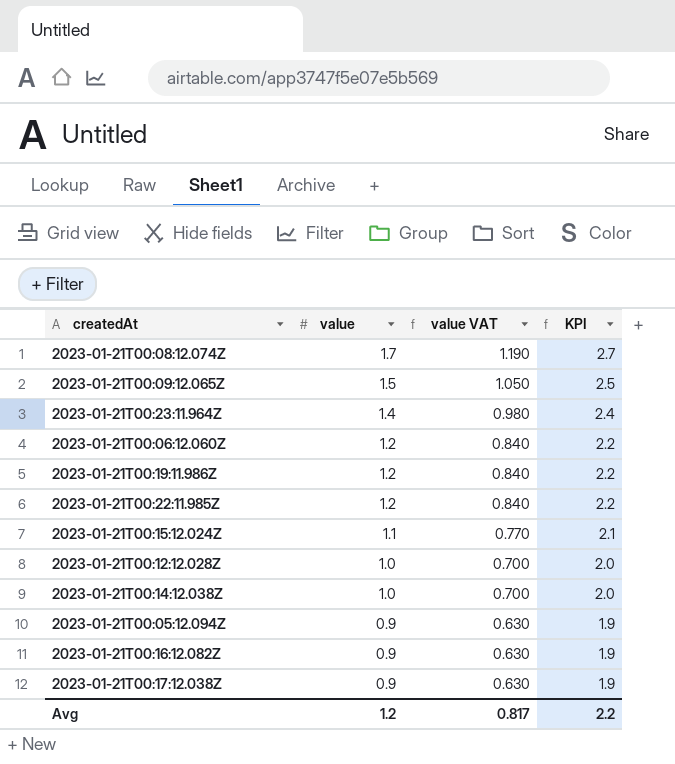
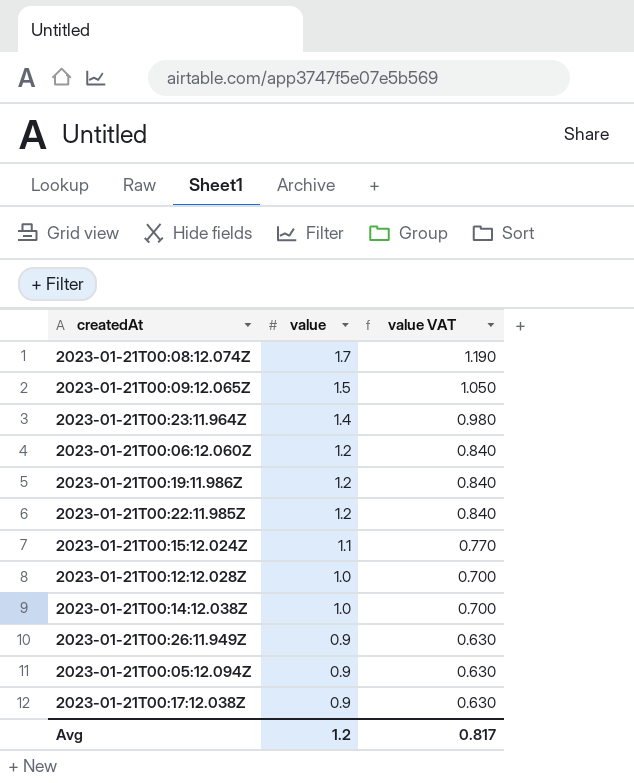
column KPI | formula: [value] + 1 -> none
row 2023-01-21T00:16:12.082Z: 0.9 | 0.630 | 1.9 -> none
row 2023-01-21T00:26:11.949Z: none -> 0.9 | 0.630

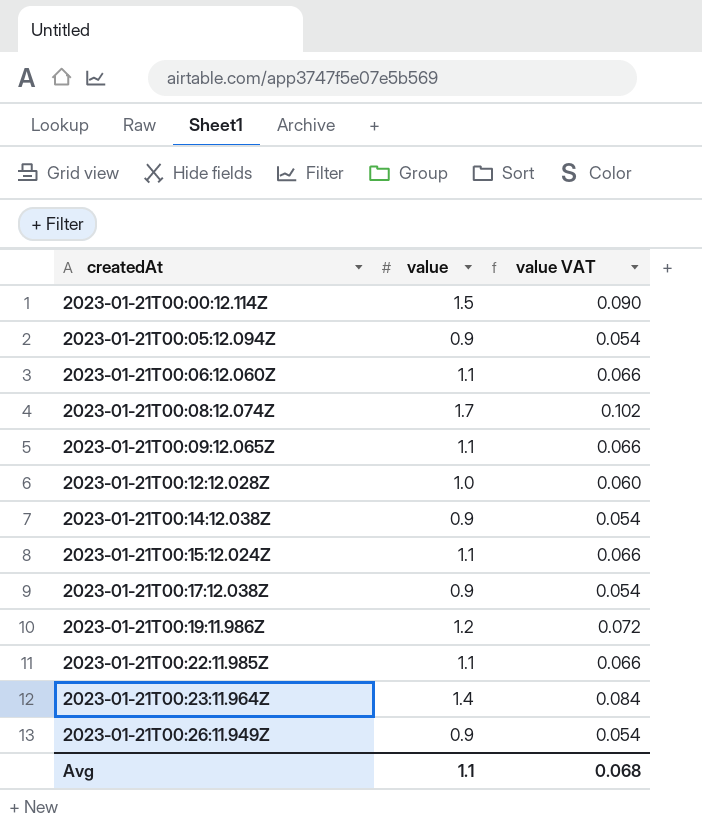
row order: value descending -> createdAt ascending
column value VAT | formula: [value] * 0.7 -> [value] * 0.06
row 2023-01-21T00:00:12.114Z: none -> 1.5 | 0.090
2023-01-21T00:06:12.060Z | value: 1.2 -> 1.1
2023-01-21T00:09:12.065Z | value: 1.5 -> 1.1
2023-01-21T00:14:12.038Z | value: 1.0 -> 0.9
2023-01-21T00:22:11.985Z | value: 1.2 -> 1.1
Avg | value: 1.2 -> 1.1
Avg | value VAT: 0.817 -> 0.068

